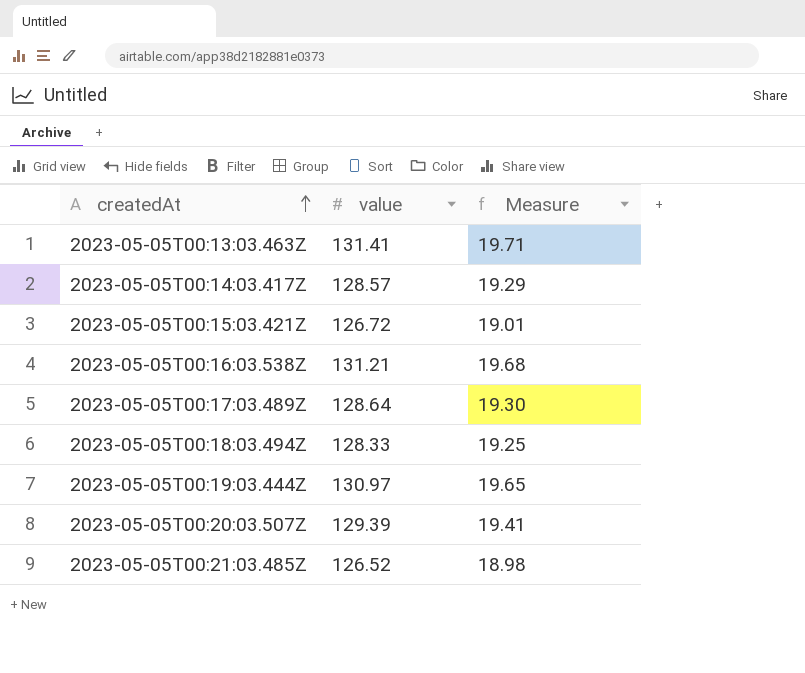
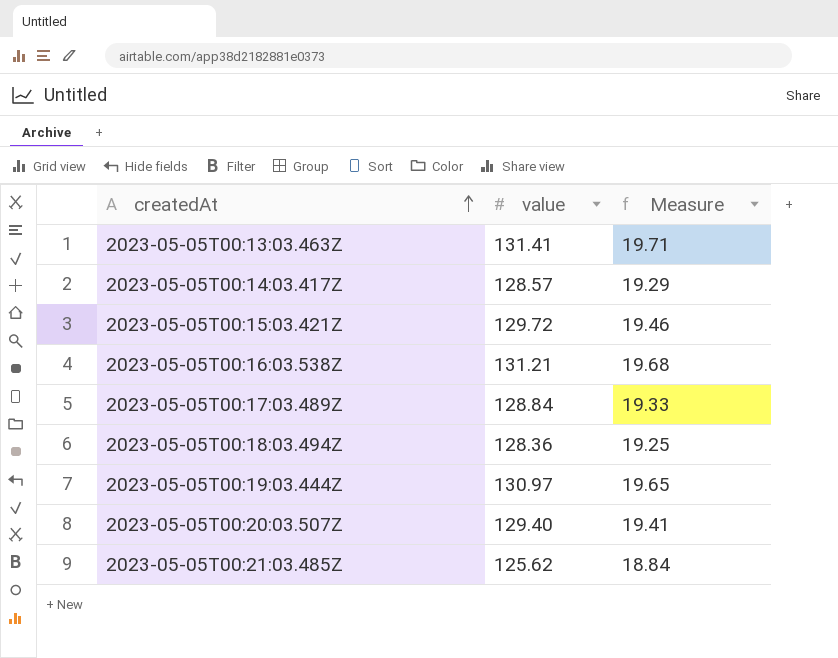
2023-05-05T00:15:03.421Z | value: 126.72 -> 129.72
2023-05-05T00:15:03.421Z | Measure: 19.01 -> 19.46
2023-05-05T00:17:03.489Z | value: 128.64 -> 128.84
2023-05-05T00:17:03.489Z | Measure: 19.30 -> 19.33
2023-05-05T00:18:03.494Z | value: 128.33 -> 128.36
2023-05-05T00:20:03.507Z | value: 129.39 -> 129.40
2023-05-05T00:21:03.485Z | value: 126.52 -> 125.62
2023-05-05T00:21:03.485Z | Measure: 18.98 -> 18.84

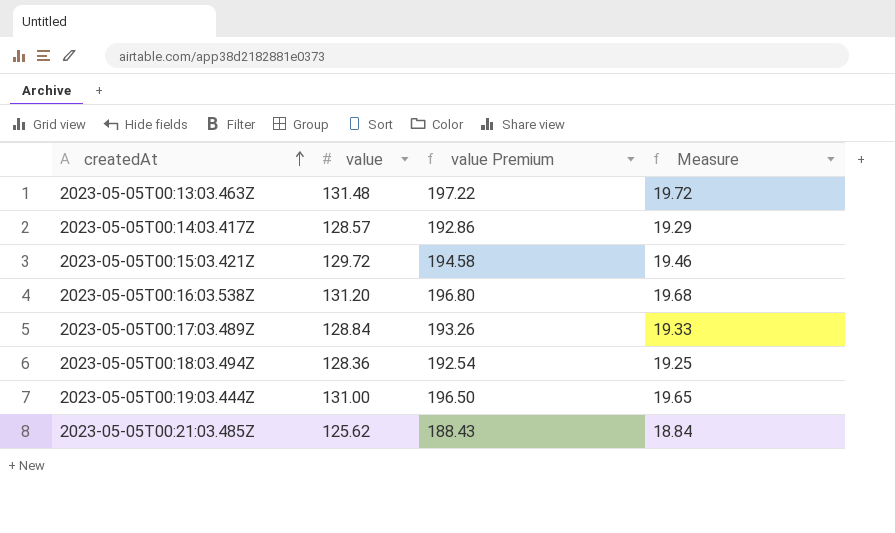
column value Premium | formula: none -> [value] * 1.5
row 2023-05-05T00:20:03.507Z: 129.40 | 19.41 -> none
2023-05-05T00:13:03.463Z | value: 131.41 -> 131.48
2023-05-05T00:13:03.463Z | Measure: 19.71 -> 19.72
2023-05-05T00:16:03.538Z | value: 131.21 -> 131.20
2023-05-05T00:19:03.444Z | value: 130.97 -> 131.00

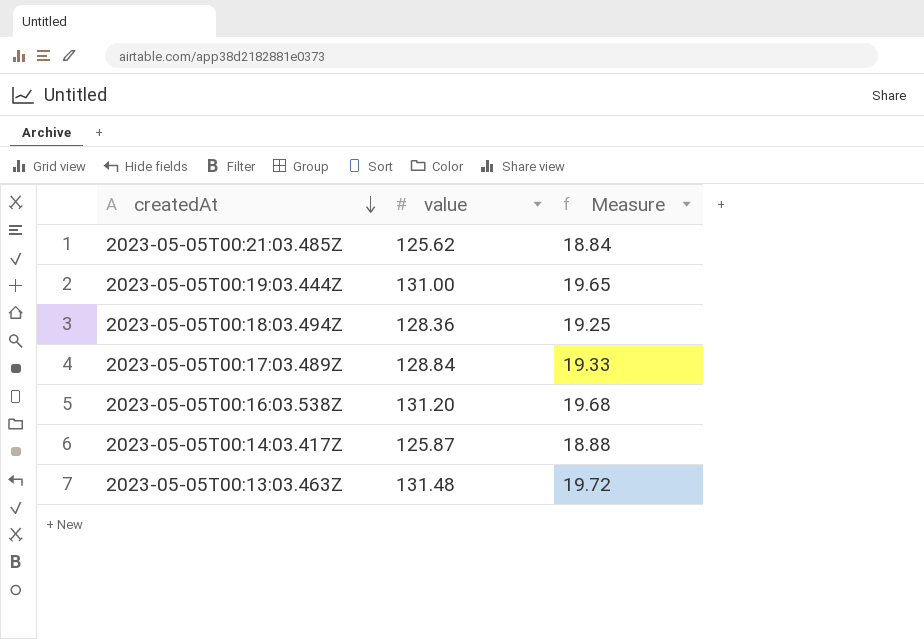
row order: createdAt ascending -> createdAt descending
column value Premium | formula: [value] * 1.5 -> none
row 2023-05-05T00:15:03.421Z: 129.72 | 194.58 | 19.46 -> none
2023-05-05T00:14:03.417Z | value: 128.57 -> 125.87
2023-05-05T00:14:03.417Z | Measure: 19.29 -> 18.88

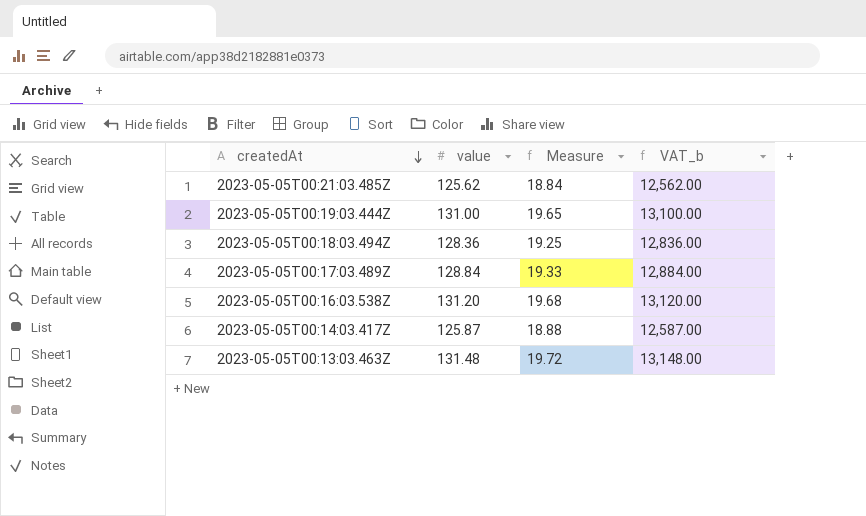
column VAT_b | formula: none -> [value] * 100

